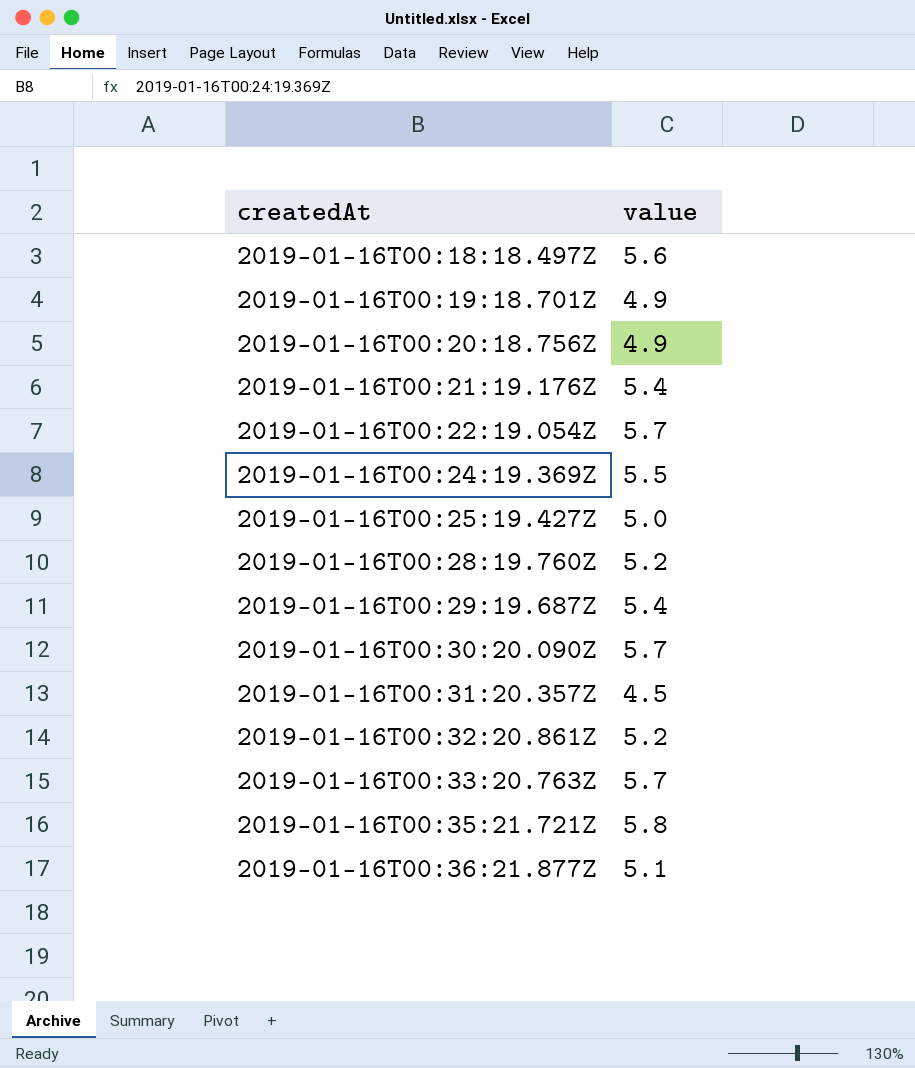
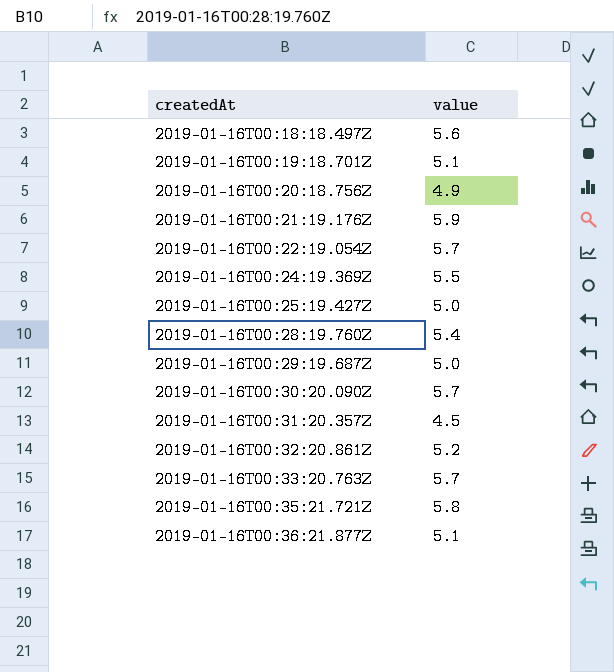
2019-01-16T00:19:18.701Z | value: 4.9 -> 5.1
2019-01-16T00:21:19.176Z | value: 5.4 -> 5.9
2019-01-16T00:28:19.760Z | value: 5.2 -> 5.4
2019-01-16T00:29:19.687Z | value: 5.4 -> 5.0

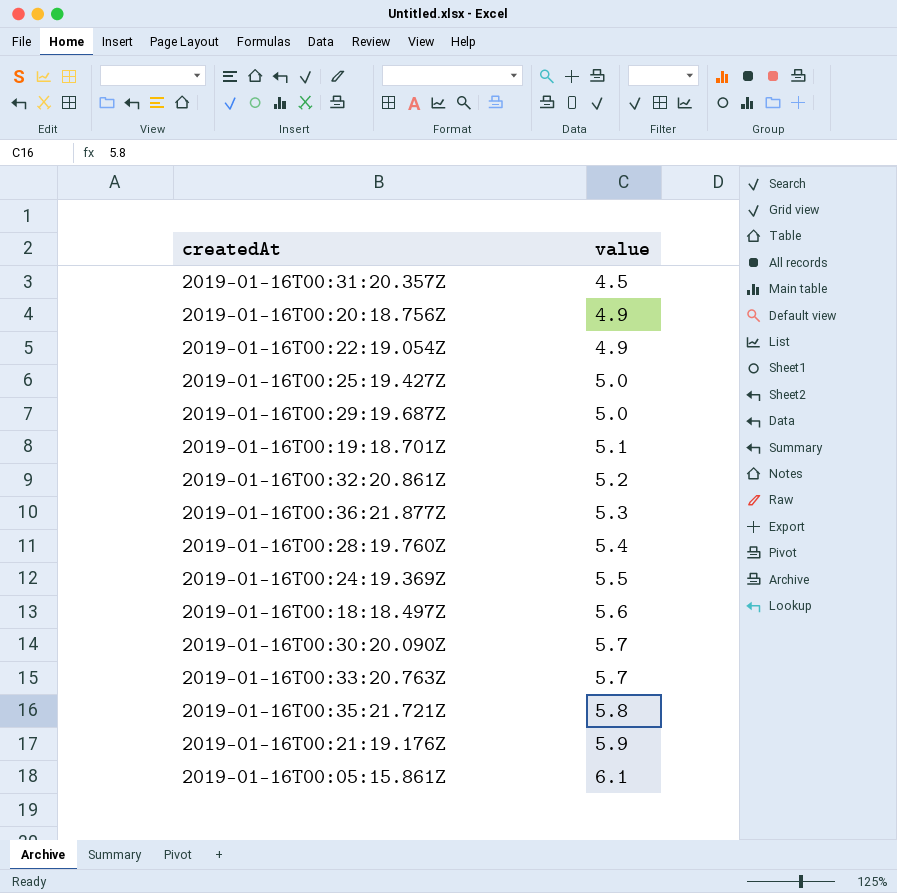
row order: createdAt ascending -> value ascending
2019-01-16T00:22:19.054Z | value: 5.7 -> 4.9
2019-01-16T00:36:21.877Z | value: 5.1 -> 5.3
row 2019-01-16T00:05:15.861Z: none -> 6.1

